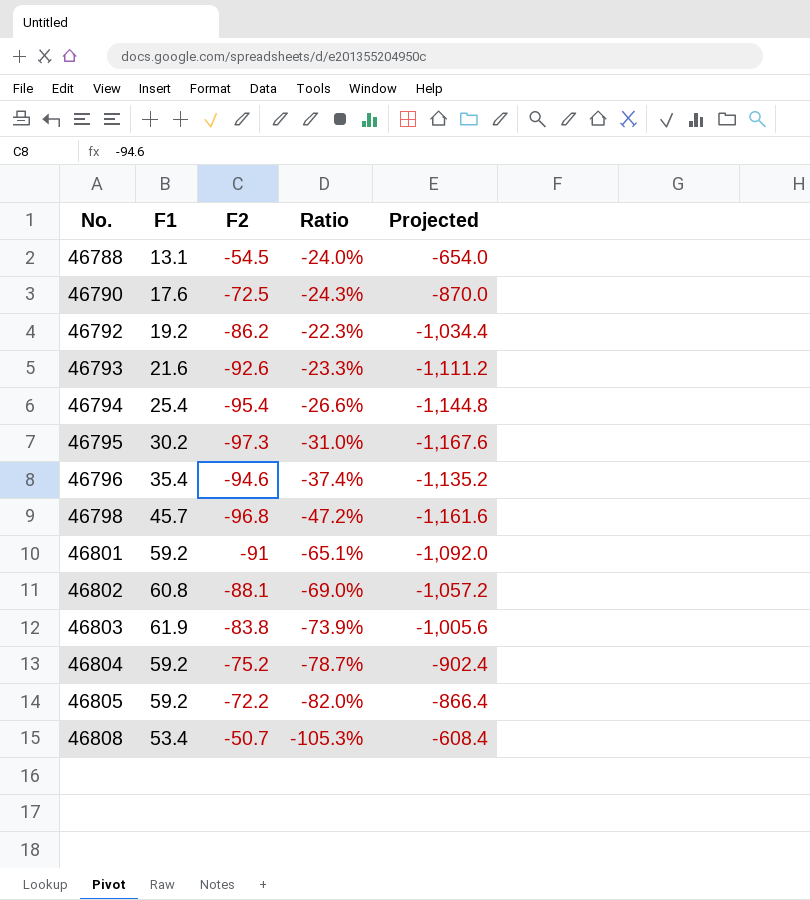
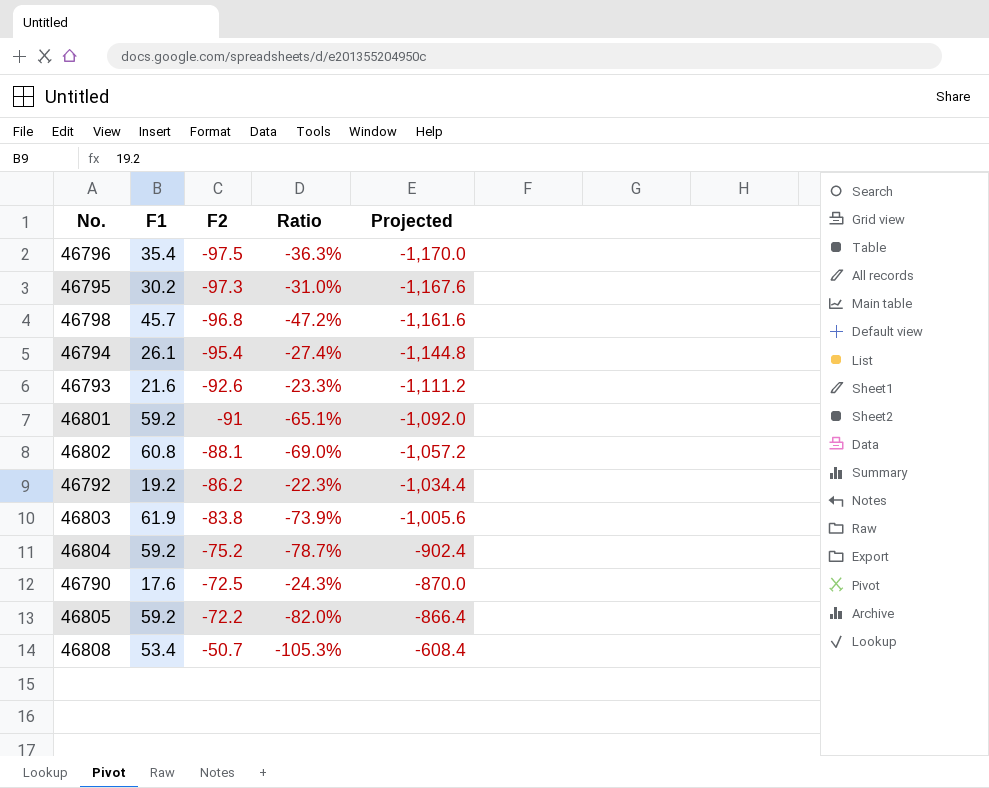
row order: No. ascending -> F2 ascending
row 46788: 13.1 | -54.5 | -24.0% | -654.0 -> none
46796 | F2: -94.6 -> -97.5
46796 | Ratio: -37.4% -> -36.3%
46796 | Projected: -1,135.2 -> -1,170.0
46794 | F1: 25.4 -> 26.1
46794 | Ratio: -26.6% -> -27.4%

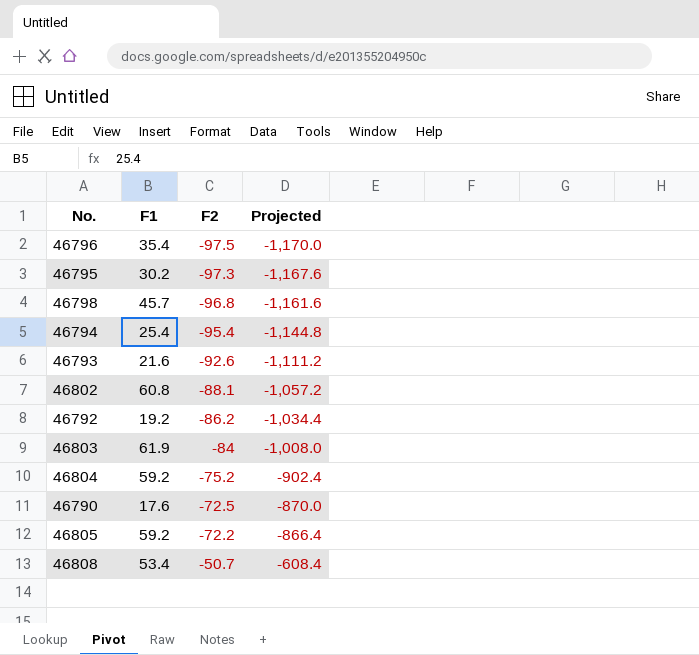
column Ratio | formula: [F1] / [F2] -> none
row 46801: 59.2 | -91 | -65.1% | -1,092.0 -> none
46794 | F1: 26.1 -> 25.4
46803 | F2: -83.8 -> -84
46803 | Projected: -1,005.6 -> -1,008.0

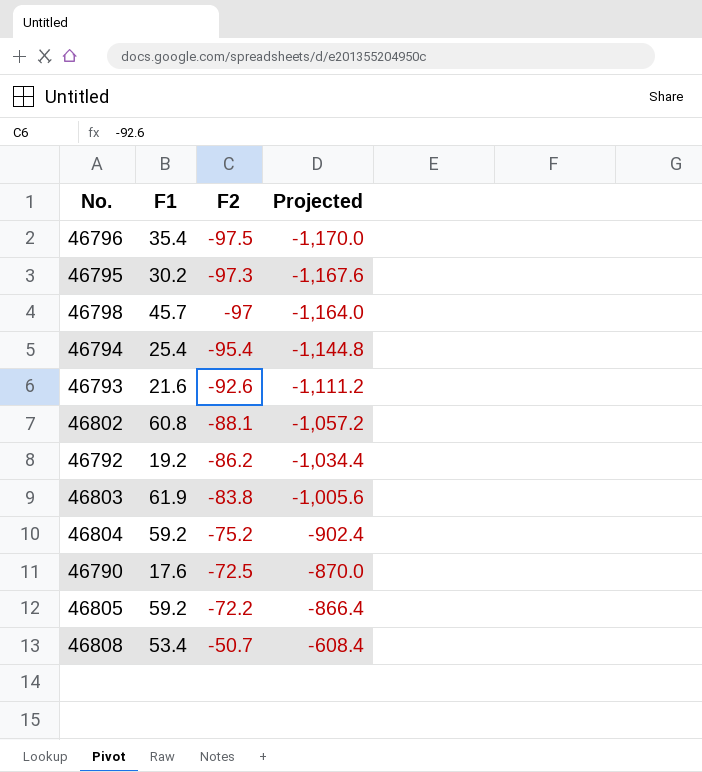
46798 | F2: -96.8 -> -97
46798 | Projected: -1,161.6 -> -1,164.0
46803 | F2: -84 -> -83.8
46803 | Projected: -1,008.0 -> -1,005.6

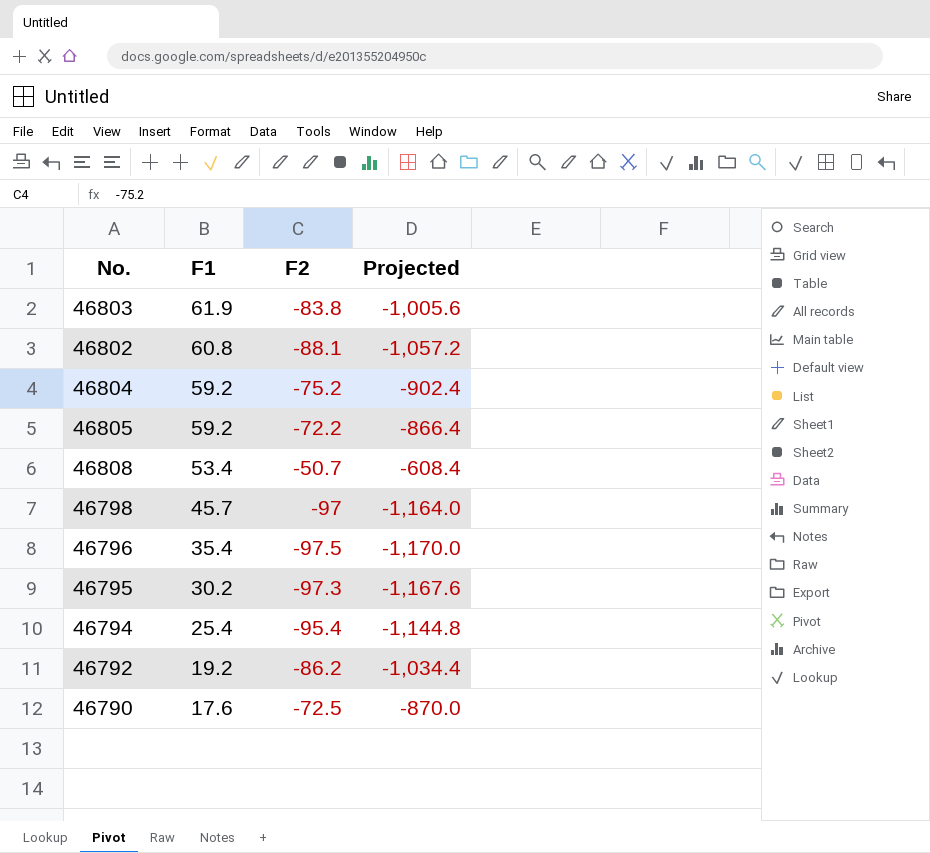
row order: F2 ascending -> F1 descending
row 46793: 21.6 | -92.6 | -1,111.2 -> none

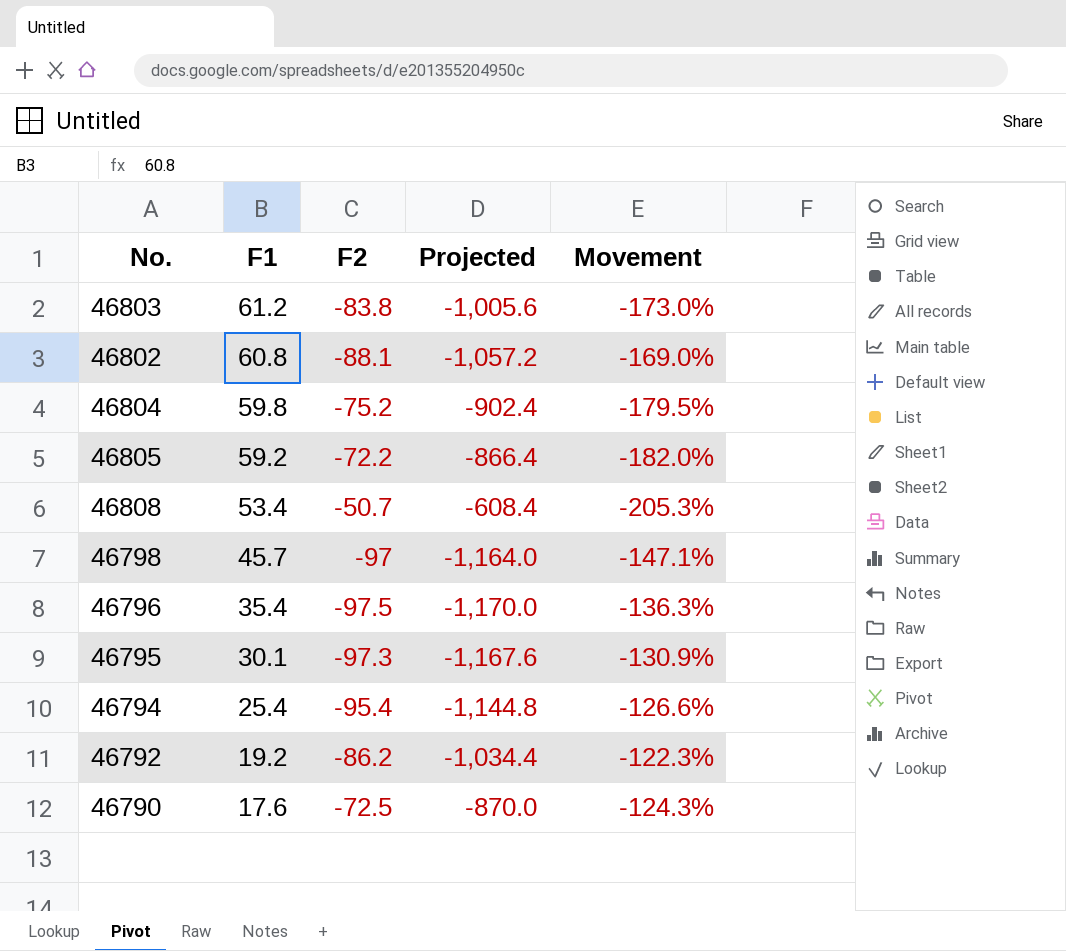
column Movement | formula: none -> ([F1] - [F2]) / [F2]
46803 | F1: 61.9 -> 61.2
46804 | F1: 59.2 -> 59.8
46795 | F1: 30.2 -> 30.1

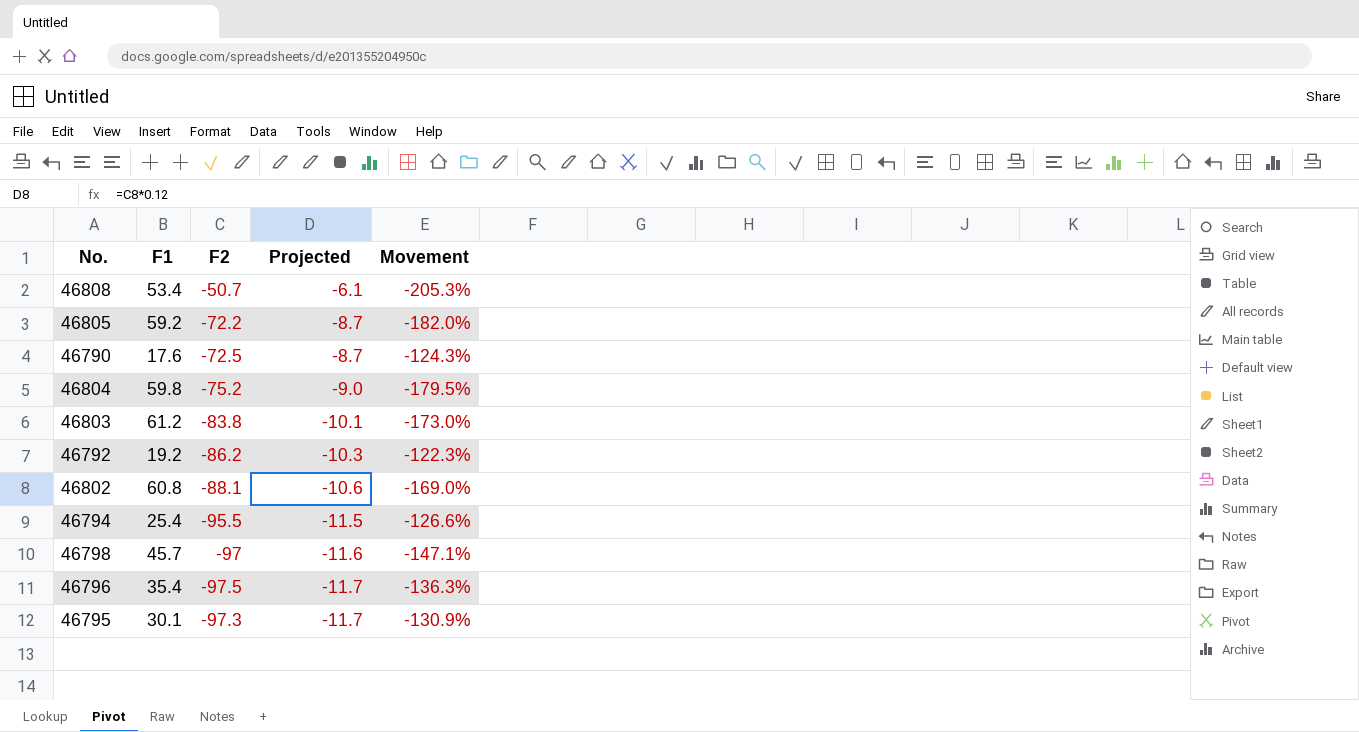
row order: F1 descending -> Projected descending
column Projected | formula: [F2] * 12 -> [F2] * 0.12
46794 | F2: -95.4 -> -95.5

